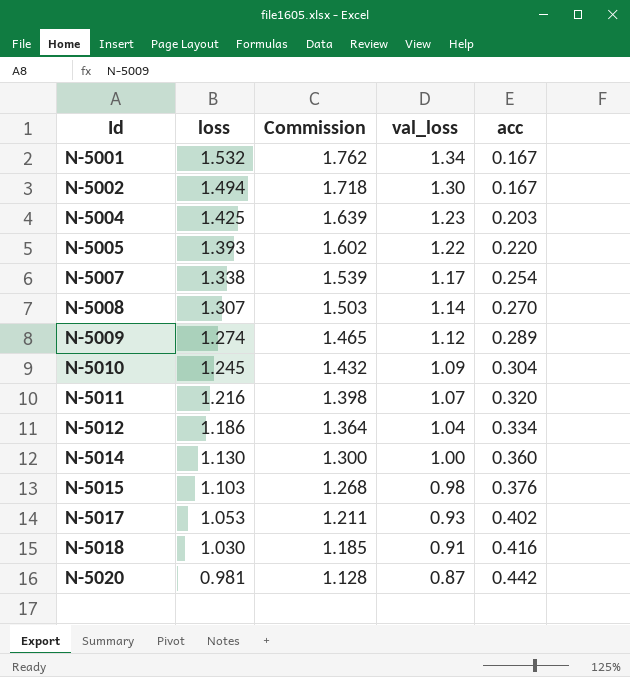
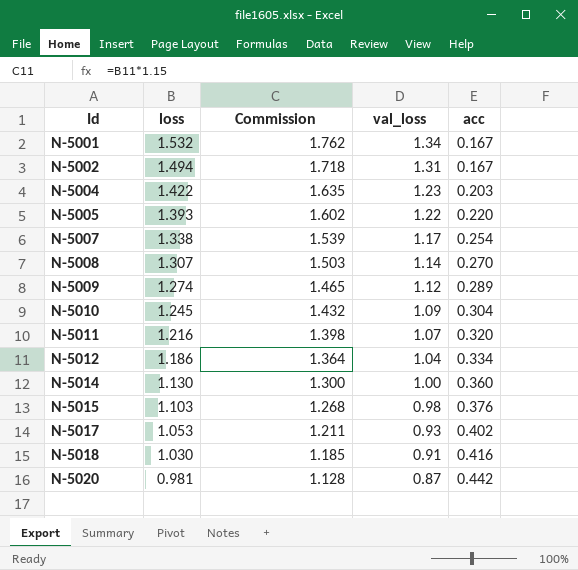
N-5002 | val_loss: 1.30 -> 1.31
N-5004 | loss: 1.425 -> 1.422
N-5004 | Commission: 1.639 -> 1.635

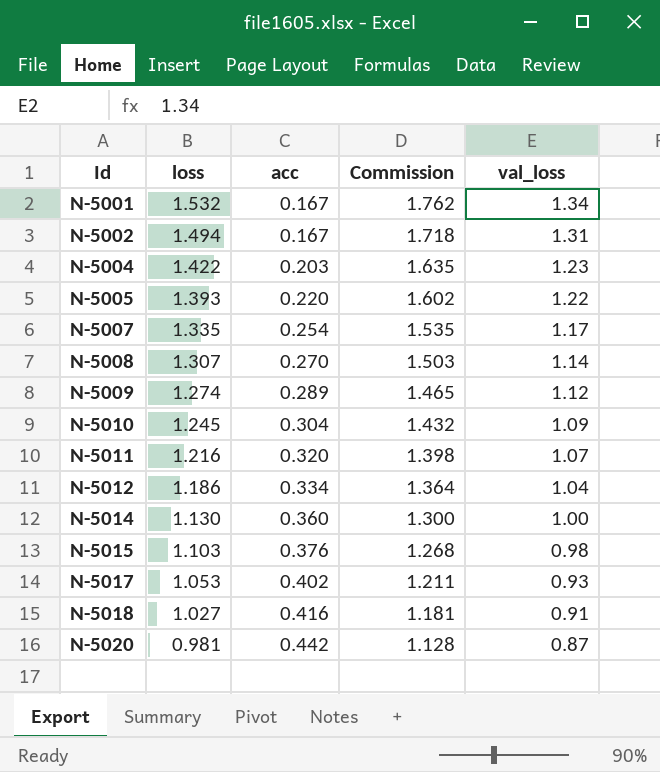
column acc | position: 5 -> 3
N-5007 | loss: 1.338 -> 1.335
N-5007 | Commission: 1.539 -> 1.535
N-5018 | loss: 1.030 -> 1.027
N-5018 | Commission: 1.185 -> 1.181

